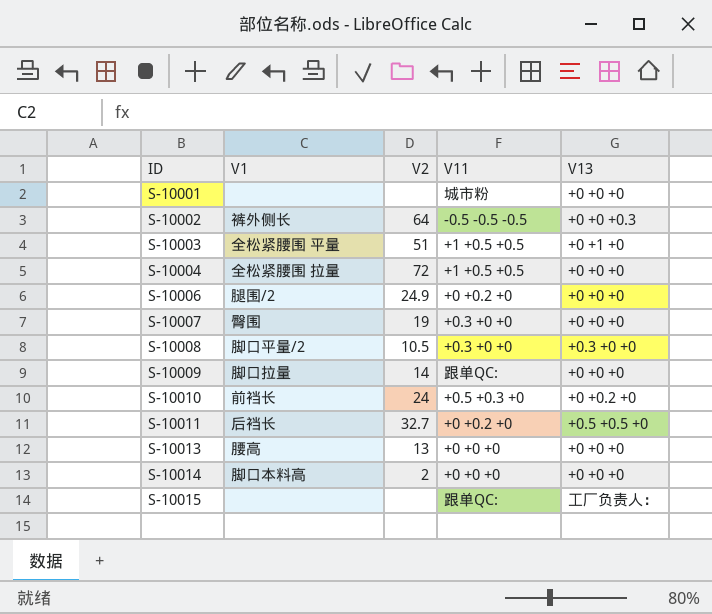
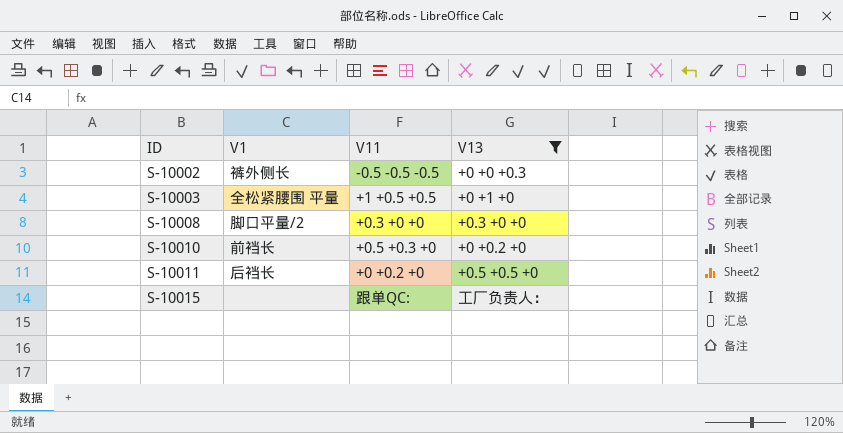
filter: none -> V13 != +0 +0 +0
column V2 | position: 3 -> none

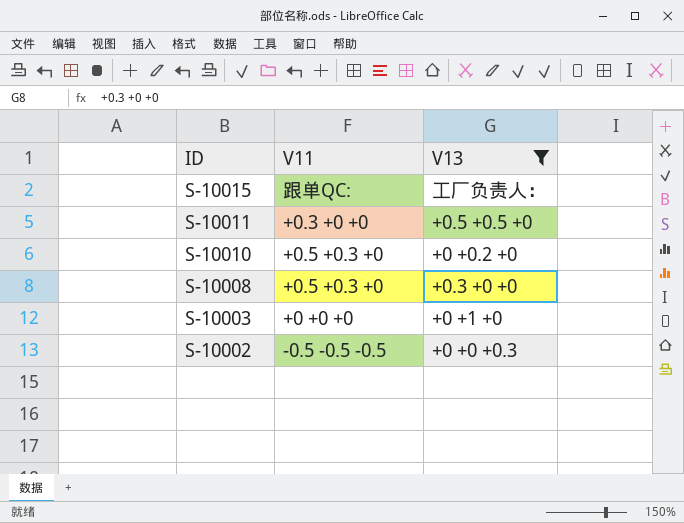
row order: ID ascending -> ID descending
column V1 | position: 2 -> none
S-10011 | V11: +0 +0.2 +0 -> +0.3 +0 +0
S-10008 | V11: +0.3 +0 +0 -> +0.5 +0.3 +0
S-10003 | V11: +1 +0.5 +0.5 -> +0 +0 +0

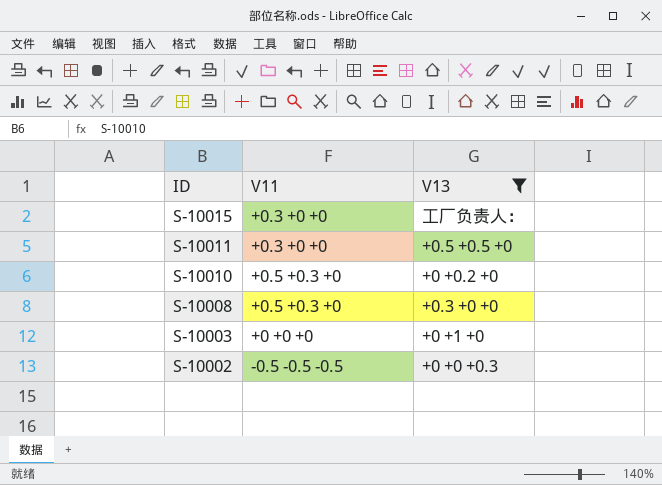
S-10015 | V11: 跟单QC: -> +0.3 +0 +0

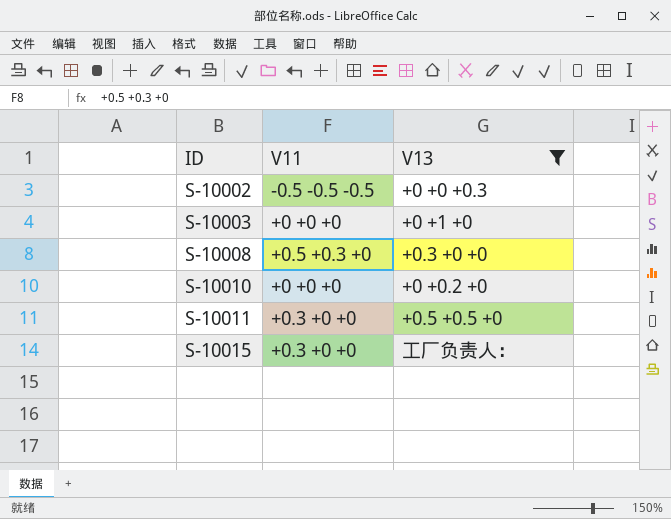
row order: ID descending -> ID ascending
S-10010 | V11: +0.5 +0.3 +0 -> +0 +0 +0

